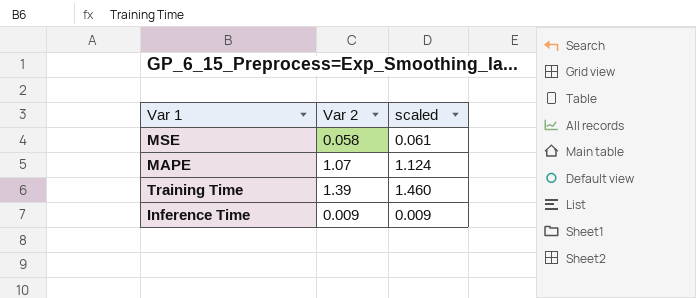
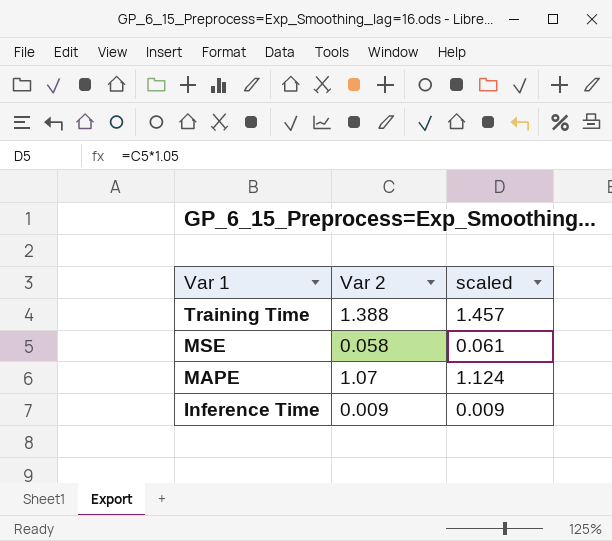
row order: none -> Var 1 descending
Training Time | Var 2: 1.39 -> 1.388
Training Time | scaled: 1.460 -> 1.457

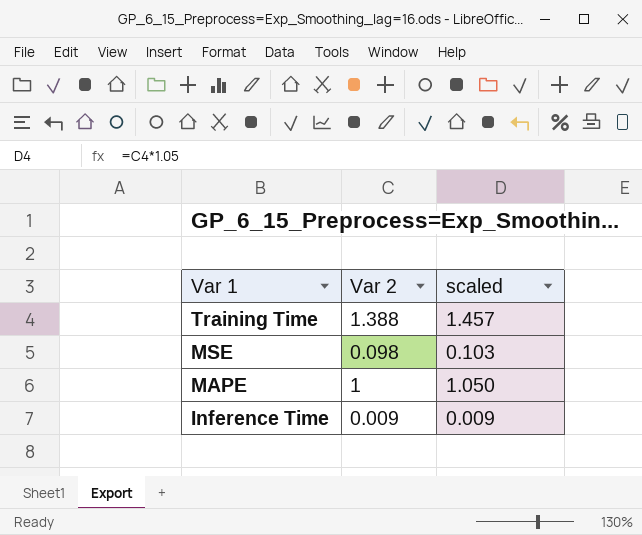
MSE | Var 2: 0.058 -> 0.098
MSE | scaled: 0.061 -> 0.103
MAPE | Var 2: 1.07 -> 1
MAPE | scaled: 1.124 -> 1.050

